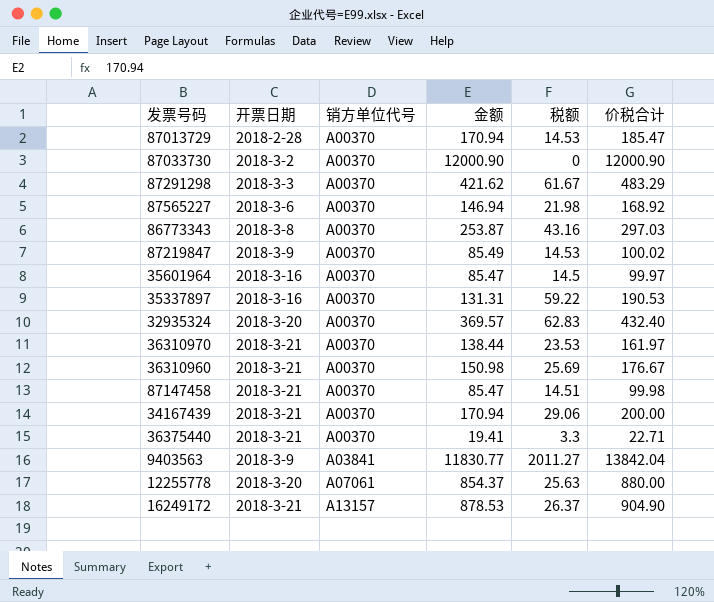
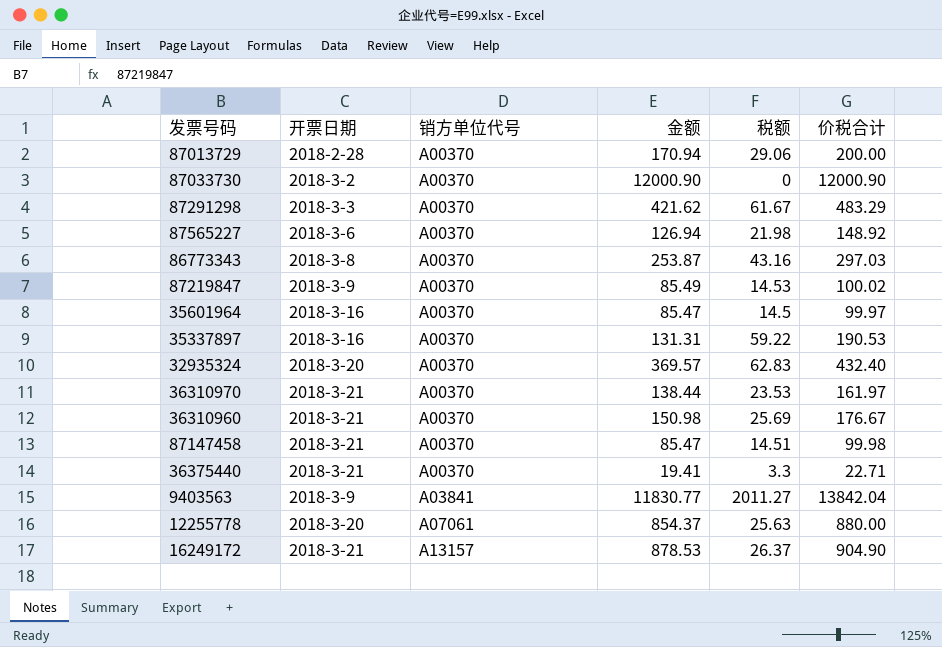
row 34167439: 2018-3-21 | A00370 | 170.94 | 29.06 | 200.00 -> none
87013729 | 税额: 14.53 -> 29.06
87013729 | 价税合计: 185.47 -> 200.00
87565227 | 金额: 146.94 -> 126.94
87565227 | 价税合计: 168.92 -> 148.92

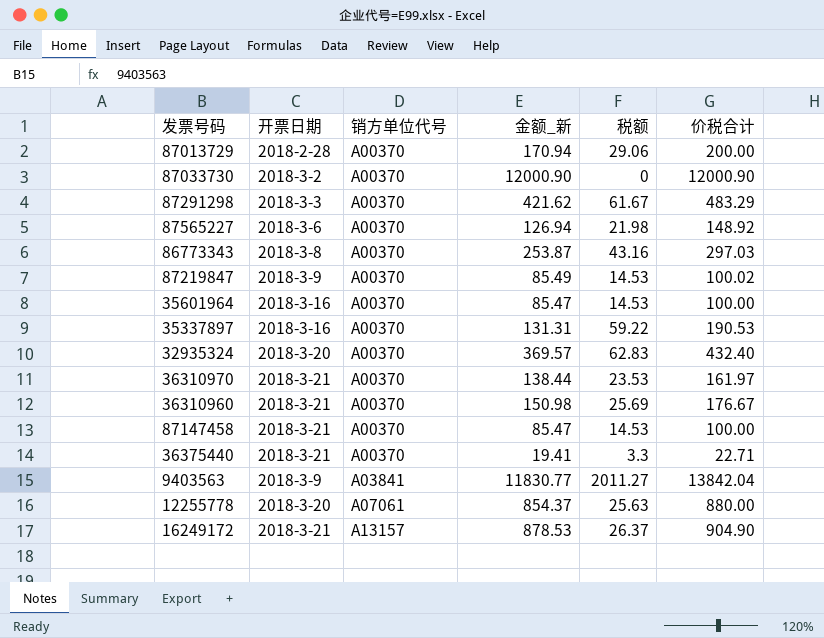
column name: 金额 -> 金额_新
35601964 | 税额: 14.5 -> 14.53
35601964 | 价税合计: 99.97 -> 100.00
87147458 | 税额: 14.51 -> 14.53
87147458 | 价税合计: 99.98 -> 100.00

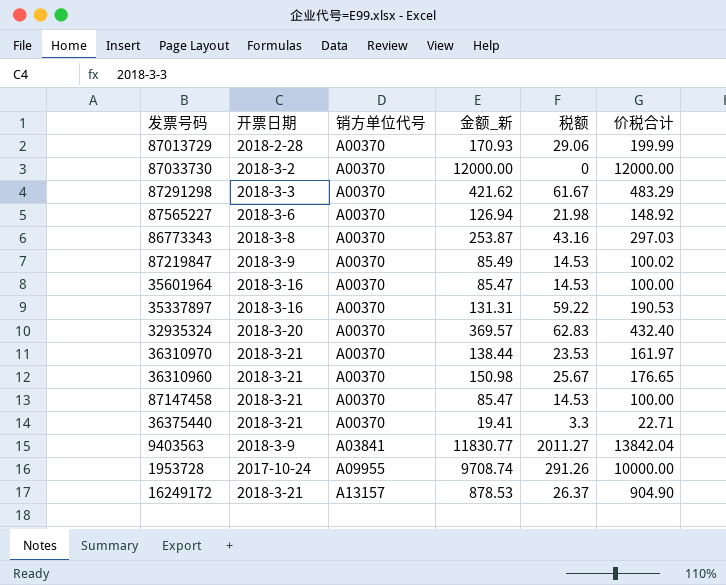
row 12255778: 2018-3-20 | A07061 | 854.37 | 25.63 | 880.00 -> none
87013729 | 金额_新: 170.94 -> 170.93
87013729 | 价税合计: 200.00 -> 199.99
87033730 | 金额_新: 12000.90 -> 12000.00
87033730 | 价税合计: 12000.90 -> 12000.00
36310960 | 税额: 25.69 -> 25.67
36310960 | 价税合计: 176.67 -> 176.65
row 1953728: none -> 2017-10-24 | A09955 | 9708.74 | 291.26 | 10000.00

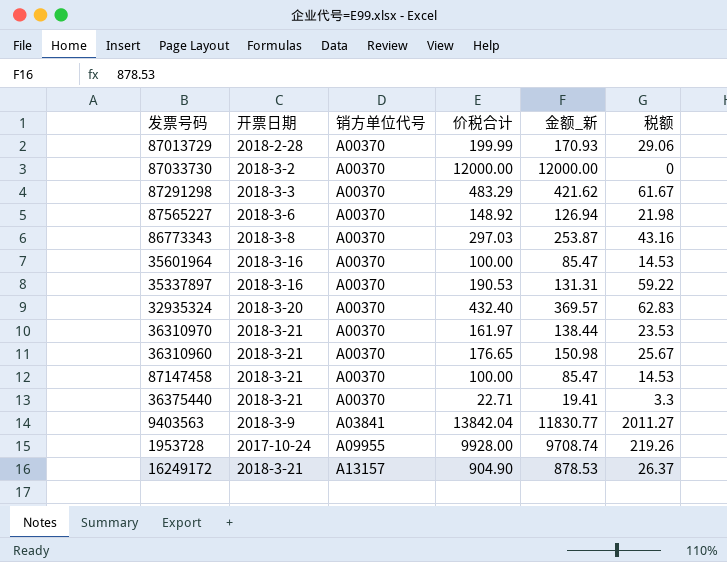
column 价税合计 | position: 6 -> 4
row 87219847: 2018-3-9 | A00370 | 85.49 | 14.53 | 100.02 -> none
1953728 | 价税合计: 10000.00 -> 9928.00
1953728 | 税额: 291.26 -> 219.26

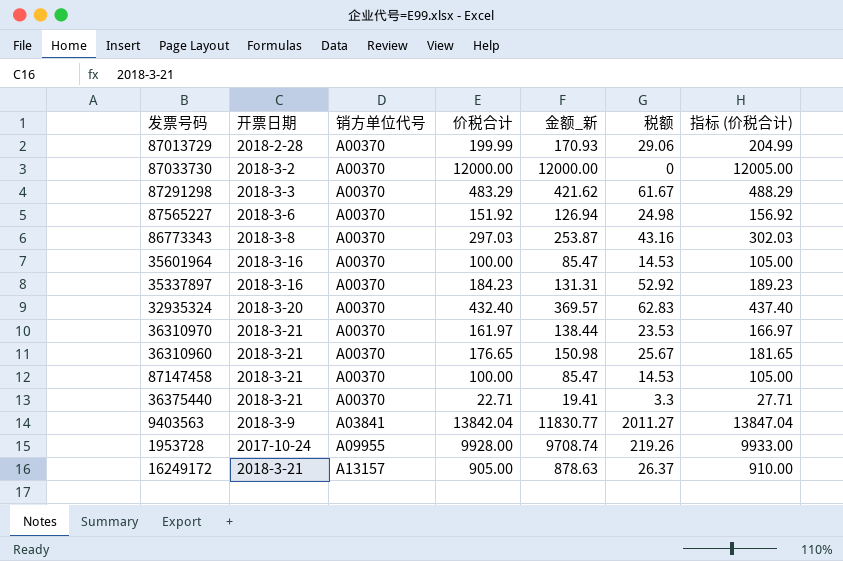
column 指标 (价税合计) | formula: none -> [价税合计] + 5
87565227 | 价税合计: 148.92 -> 151.92
87565227 | 税额: 21.98 -> 24.98
35337897 | 价税合计: 190.53 -> 184.23
35337897 | 税额: 59.22 -> 52.92
16249172 | 价税合计: 904.90 -> 905.00
16249172 | 金额_新: 878.53 -> 878.63

